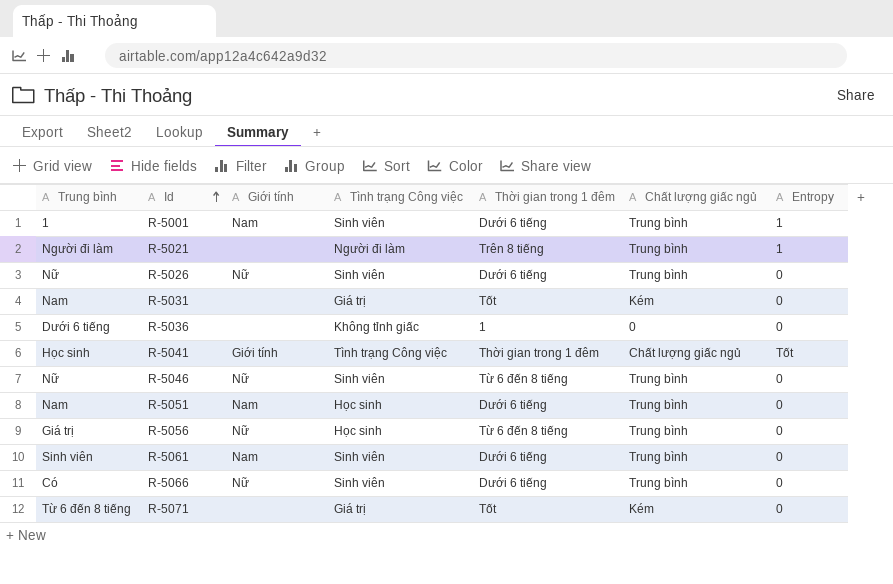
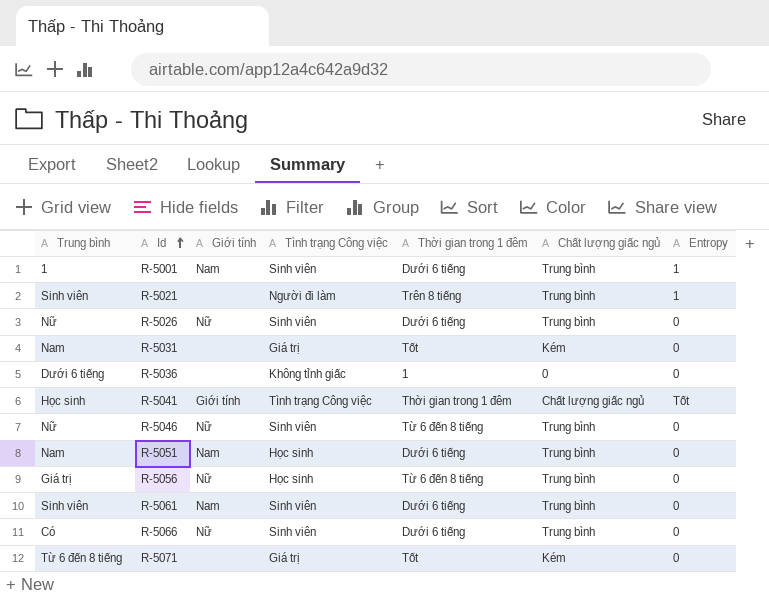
R-5021 | Trung bình: Người đi làm -> Sinh viên

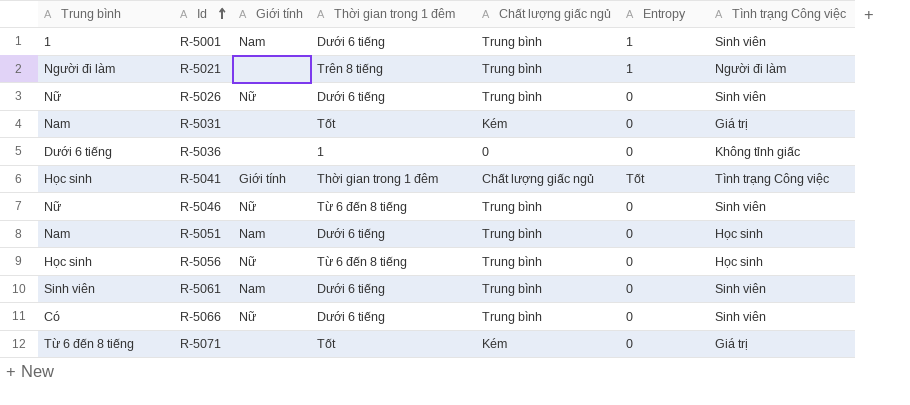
column Tình trạng Công việc | position: 4 -> 7
R-5021 | Trung bình: Sinh viên -> Người đi làm
R-5056 | Trung bình: Giá trị -> Học sinh

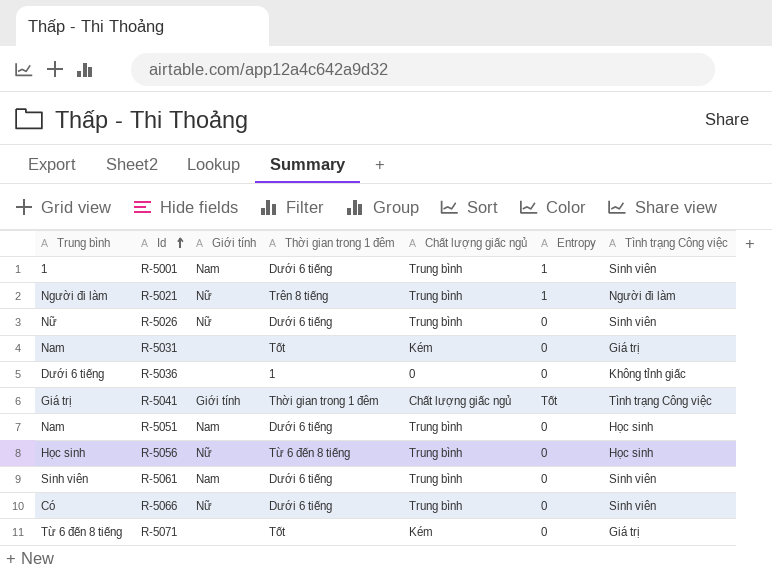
row R-5046: Nữ | Nữ | Từ 6 đến 8 tiếng | Trung bình | 0 | Sinh viên -> none
R-5021 | Giới tính: none -> Nữ
R-5041 | Trung bình: Học sinh -> Giá trị

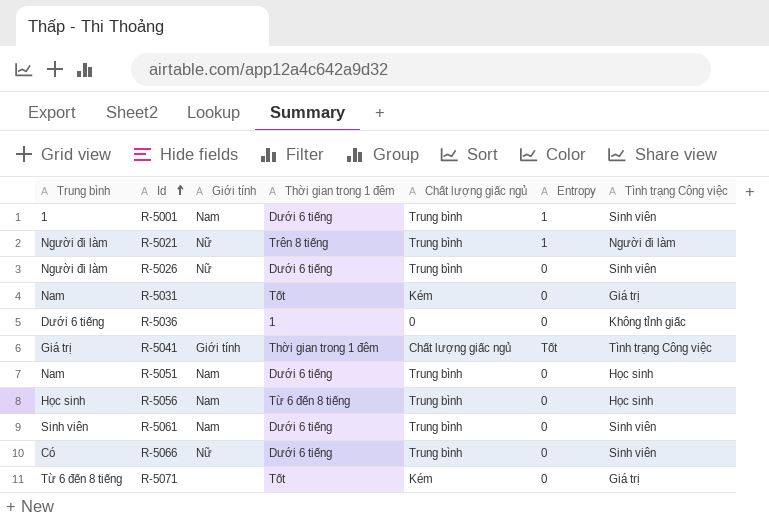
R-5026 | Trung bình: Nữ -> Người đi làm
R-5056 | Giới tính: Nữ -> Nam

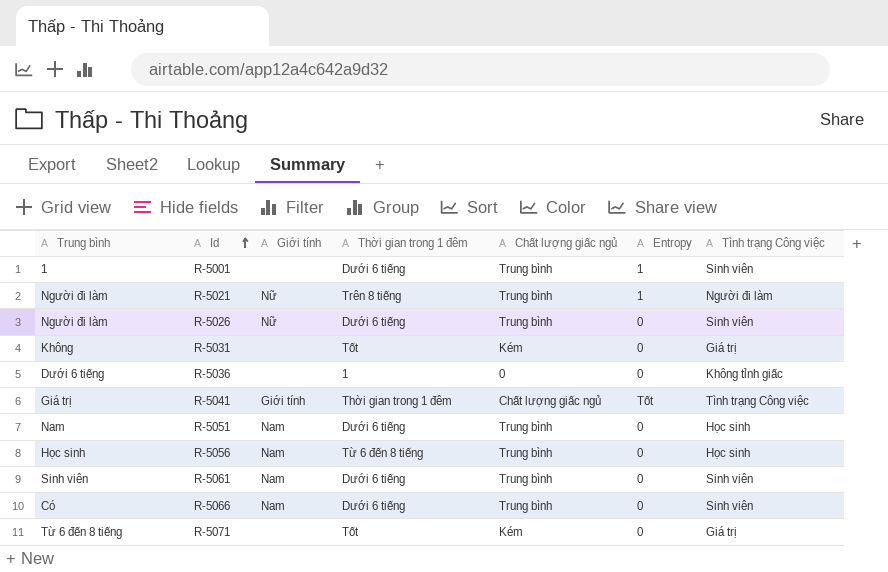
R-5001 | Giới tính: Nam -> none
R-5031 | Trung bình: Nam -> Không
R-5066 | Giới tính: Nữ -> Nam

